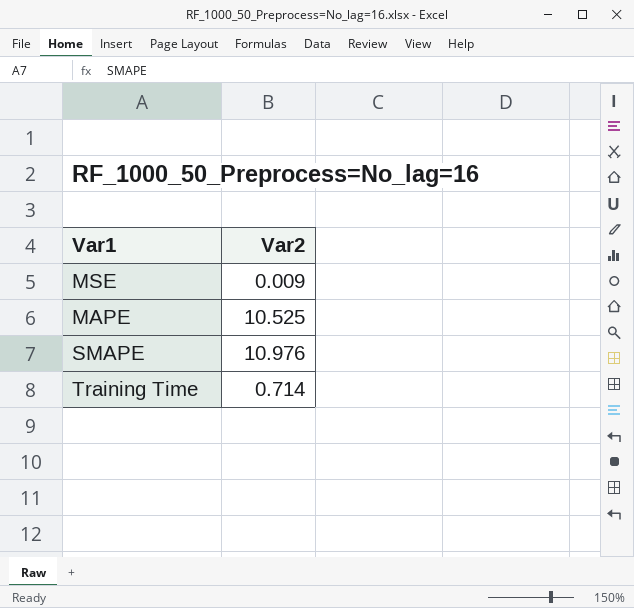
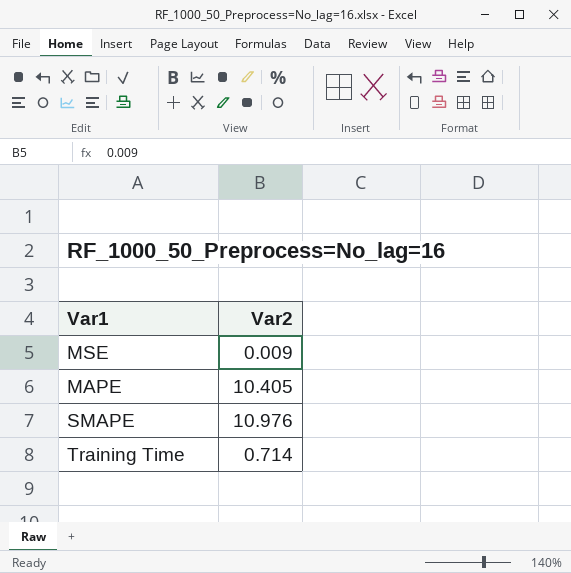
MAPE | Var2: 10.525 -> 10.405

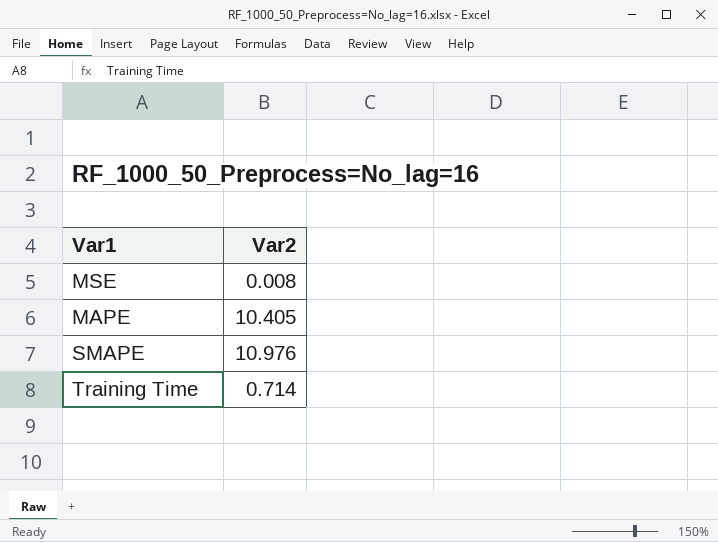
MSE | Var2: 0.009 -> 0.008

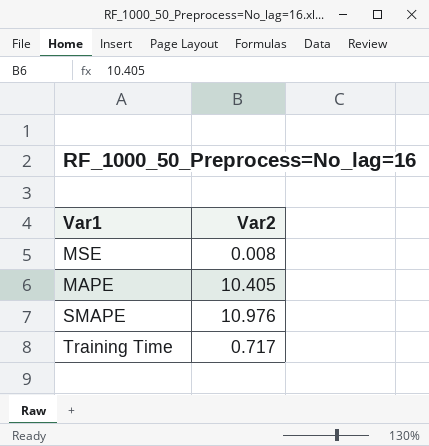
Training Time | Var2: 0.714 -> 0.717

